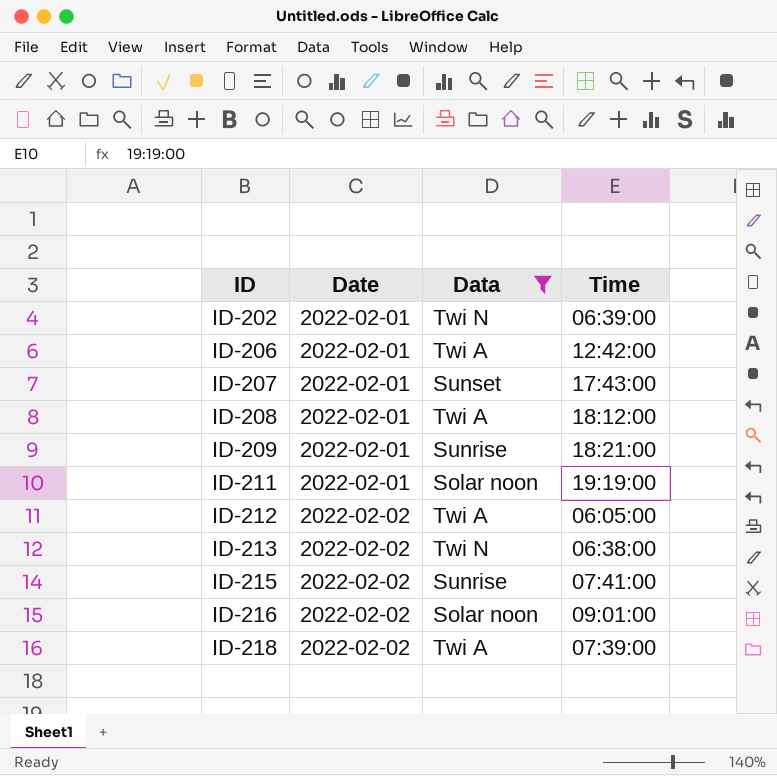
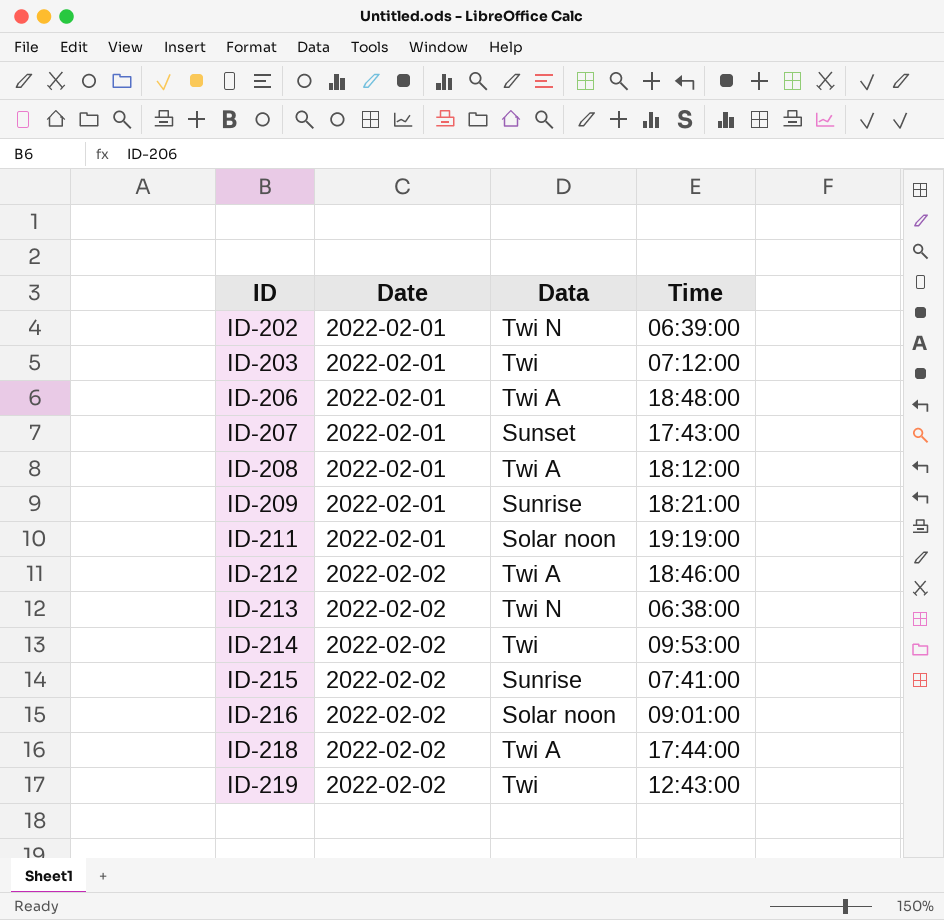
filter: Data != Twi -> none
ID-206 | Time: 12:42:00 -> 18:48:00
ID-212 | Time: 06:05:00 -> 18:46:00
ID-218 | Time: 07:39:00 -> 17:44:00

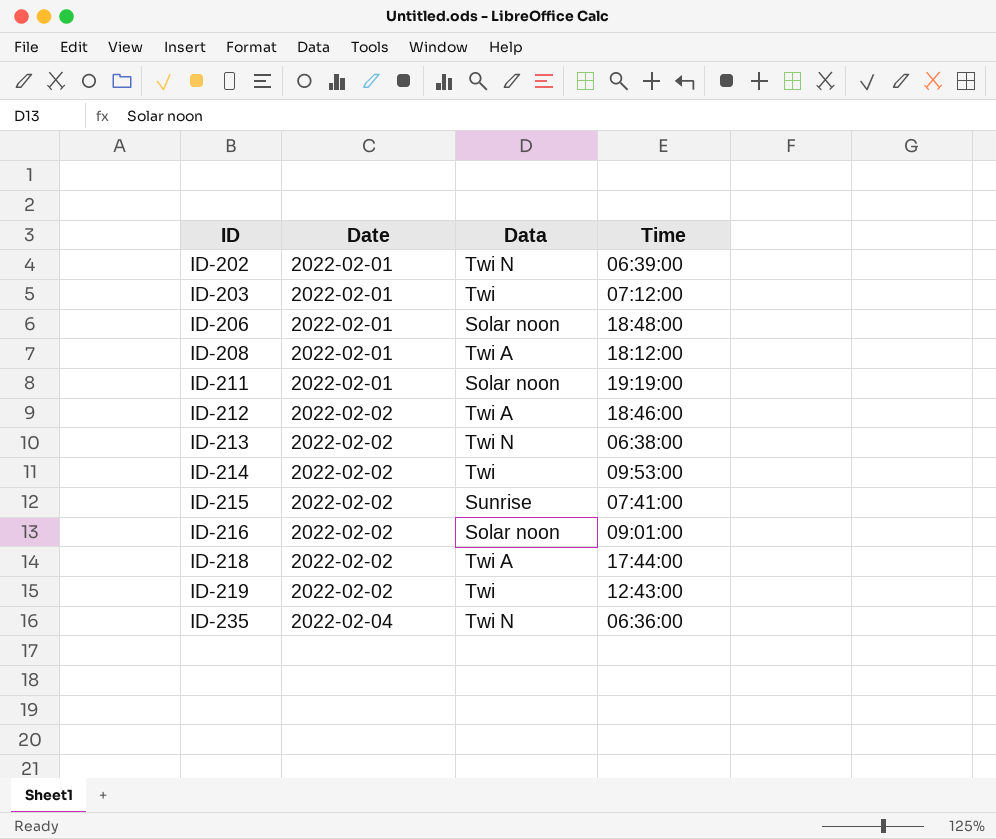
row ID-207: 2022-02-01 | Sunset | 17:43:00 -> none
row ID-209: 2022-02-01 | Sunrise | 18:21:00 -> none
ID-206 | Data: Twi A -> Solar noon
row ID-235: none -> 2022-02-04 | Twi N | 06:36:00

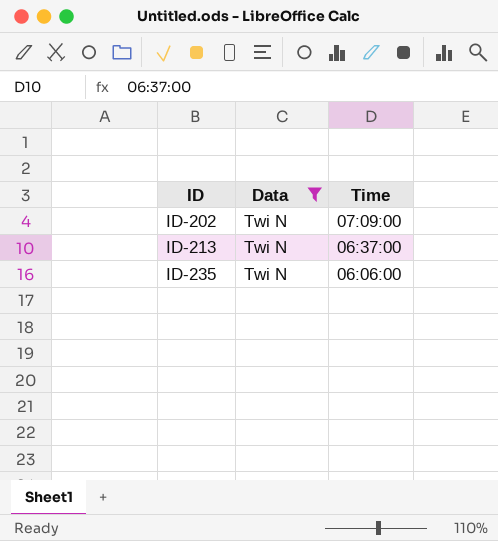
filter: none -> Data = Twi N
column Date | position: 2 -> none
ID-202 | Time: 06:39:00 -> 07:09:00
ID-213 | Time: 06:38:00 -> 06:37:00
ID-235 | Time: 06:36:00 -> 06:06:00

